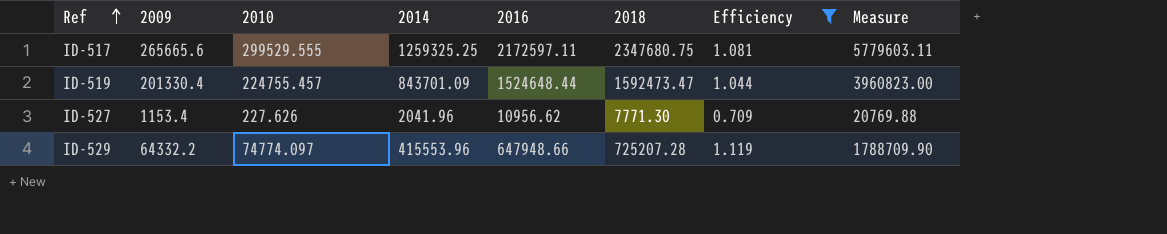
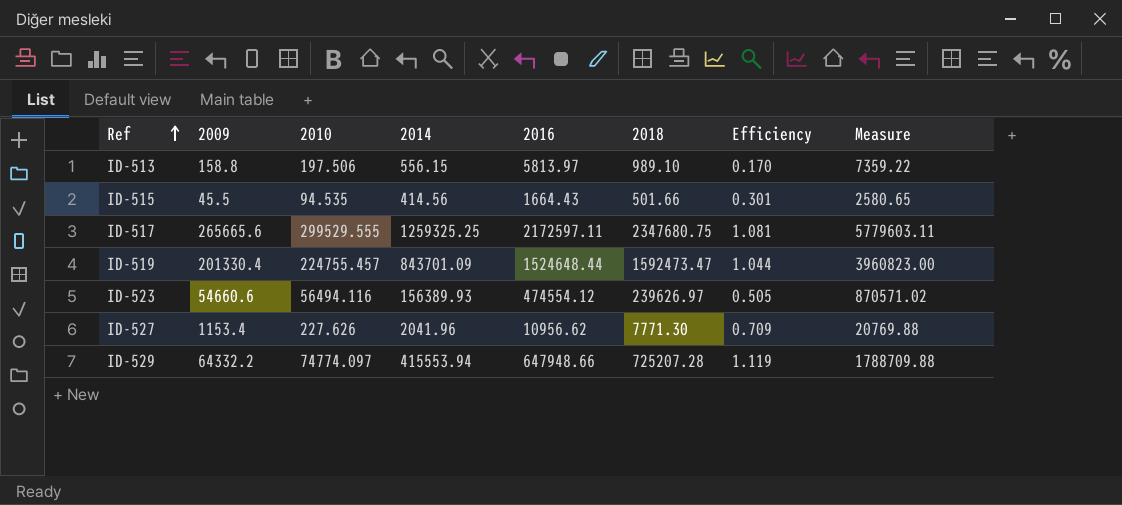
filter: Efficiency >= 0.709 -> none
ID-529 | 2014: 415553.96 -> 415553.94
ID-529 | Measure: 1788709.90 -> 1788709.88

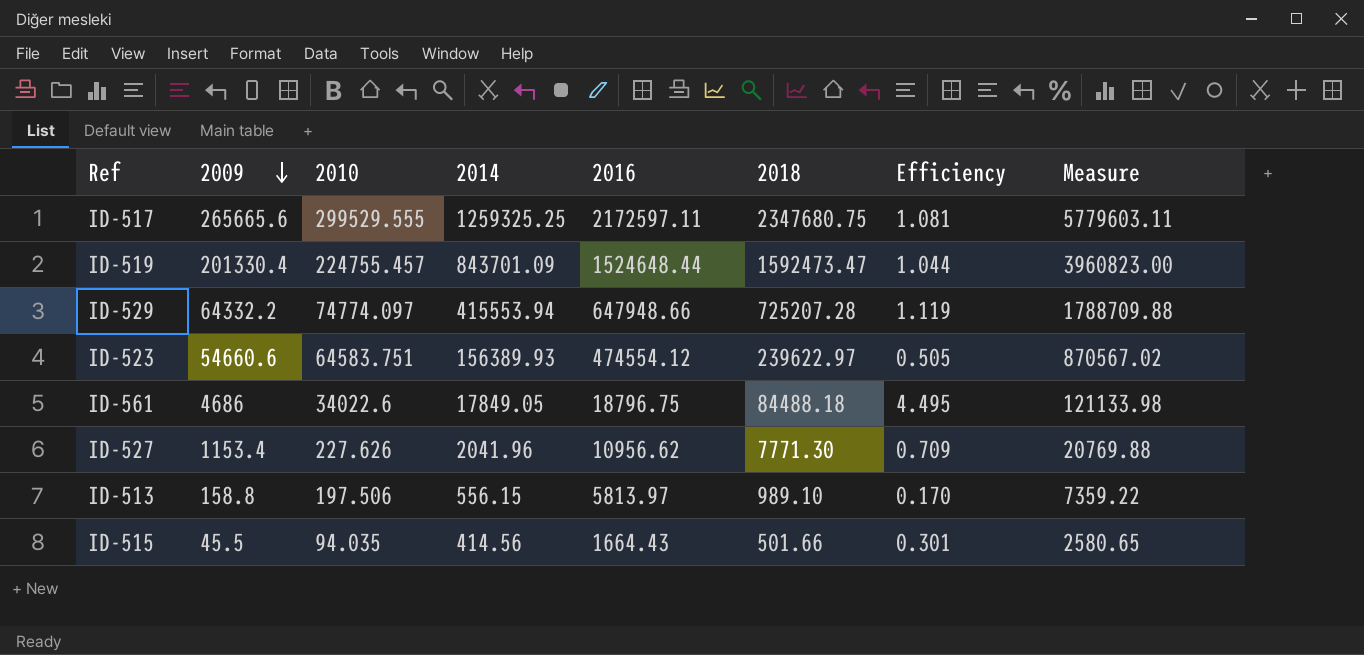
row order: Ref ascending -> 2009 descending
ID-523 | 2010: 56494.116 -> 64583.751
ID-523 | 2018: 239626.97 -> 239622.97
ID-523 | Measure: 870571.02 -> 870567.02
row ID-561: none -> 4686 | 34022.6 | 17849.05 | 18796.75 | 84488.18 | 4.495 | 121133.98
ID-515 | 2010: 94.535 -> 94.035

